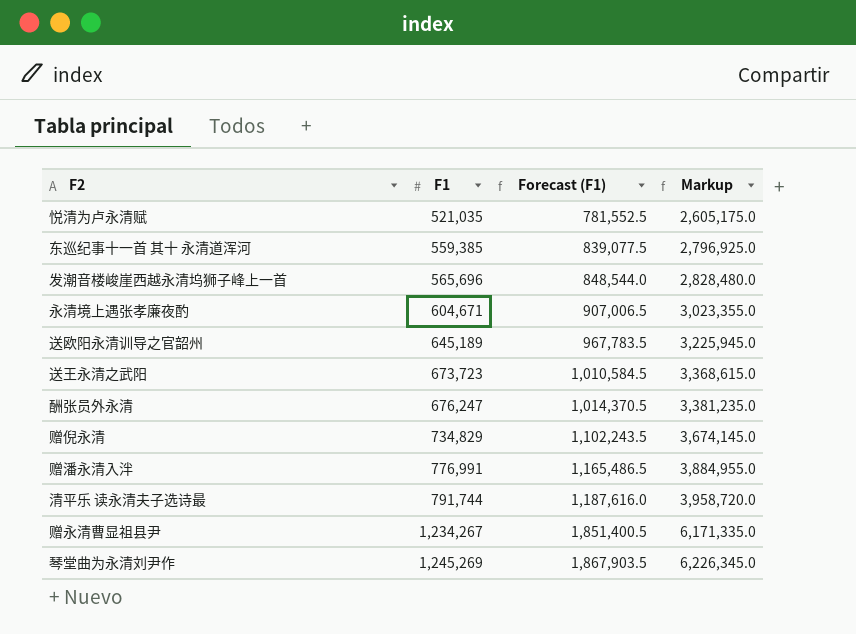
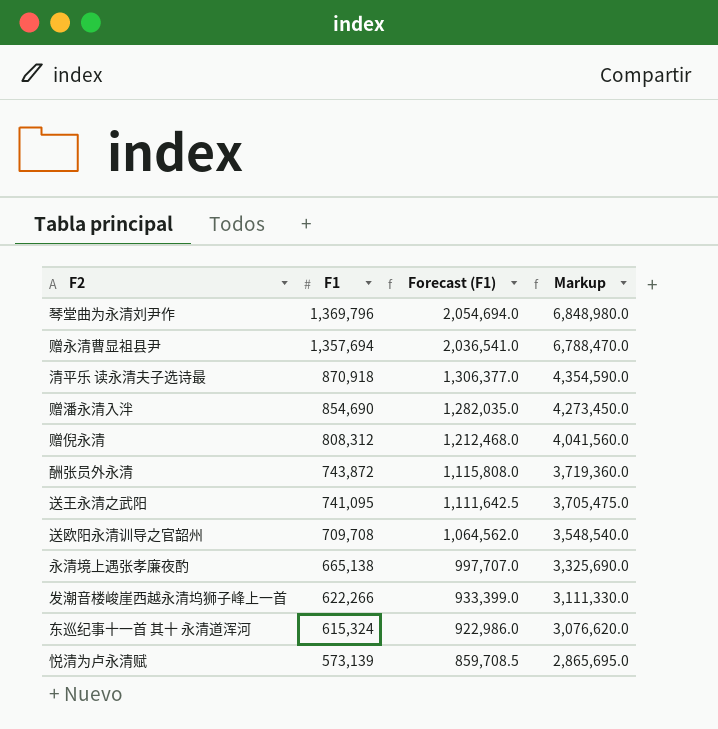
row order: F1 ascending -> F1 descending
琴堂曲为永清刘尹作 | F1: 1,245,269 -> 1,369,796
琴堂曲为永清刘尹作 | Forecast (F1): 1,867,903.5 -> 2,054,694.0
琴堂曲为永清刘尹作 | Markup: 6,226,345.0 -> 6,848,980.0
赠永清曹显祖县尹 | F1: 1,234,267 -> 1,357,694
赠永清曹显祖县尹 | Forecast (F1): 1,851,400.5 -> 2,036,541.0
赠永清曹显祖县尹 | Markup: 6,171,335.0 -> 6,788,470.0
清平乐 读永清夫子选诗最 | F1: 791,744 -> 870,918
清平乐 读永清夫子选诗最 | Forecast (F1): 1,187,616.0 -> 1,306,377.0
清平乐 读永清夫子选诗最 | Markup: 3,958,720.0 -> 4,354,590.0
赠潘永清入泮 | F1: 776,991 -> 854,690
赠潘永清入泮 | Forecast (F1): 1,165,486.5 -> 1,282,035.0
赠潘永清入泮 | Markup: 3,884,955.0 -> 4,273,450.0
赠倪永清 | F1: 734,829 -> 808,312
赠倪永清 | Forecast (F1): 1,102,243.5 -> 1,212,468.0
赠倪永清 | Markup: 3,674,145.0 -> 4,041,560.0
酬张员外永清 | F1: 676,247 -> 743,872
酬张员外永清 | Forecast (F1): 1,014,370.5 -> 1,115,808.0
酬张员外永清 | Markup: 3,381,235.0 -> 3,719,360.0
送王永清之武阳 | F1: 673,723 -> 741,095
送王永清之武阳 | Forecast (F1): 1,010,584.5 -> 1,111,642.5
送王永清之武阳 | Markup: 3,368,615.0 -> 3,705,475.0
送欧阳永清训导之官韶州 | F1: 645,189 -> 709,708
送欧阳永清训导之官韶州 | Forecast (F1): 967,783.5 -> 1,064,562.0
送欧阳永清训导之官韶州 | Markup: 3,225,945.0 -> 3,548,540.0
永清境上遇张孝廉夜酌 | F1: 604,671 -> 665,138
永清境上遇张孝廉夜酌 | Forecast (F1): 907,006.5 -> 997,707.0
永清境上遇张孝廉夜酌 | Markup: 3,023,355.0 -> 3,325,690.0
发潮音楼峻崖西越永清坞狮子峰上一首 | F1: 565,696 -> 622,266
发潮音楼峻崖西越永清坞狮子峰上一首 | Forecast (F1): 848,544.0 -> 933,399.0
发潮音楼峻崖西越永清坞狮子峰上一首 | Markup: 2,828,480.0 -> 3,111,330.0
东巡纪事十一首 其十 永清道浑河 | F1: 559,385 -> 615,324
东巡纪事十一首 其十 永清道浑河 | Forecast (F1): 839,077.5 -> 922,986.0
东巡纪事十一首 其十 永清道浑河 | Markup: 2,796,925.0 -> 3,076,620.0
悦清为卢永清赋 | F1: 521,035 -> 573,139
悦清为卢永清赋 | Forecast (F1): 781,552.5 -> 859,708.5
悦清为卢永清赋 | Markup: 2,605,175.0 -> 2,865,695.0

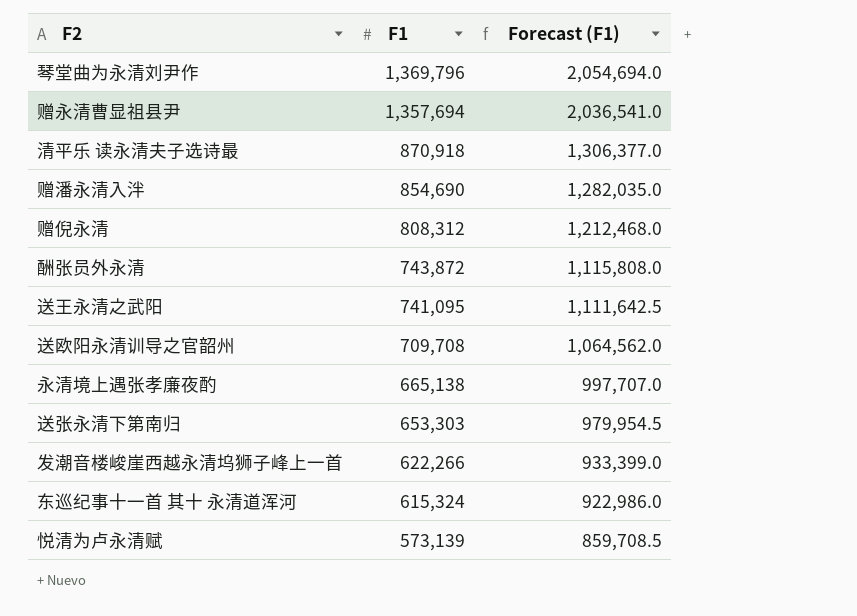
column Markup | formula: [F1] * 5 -> none
row 送张永清下第南归: none -> 653,303 | 979,954.5

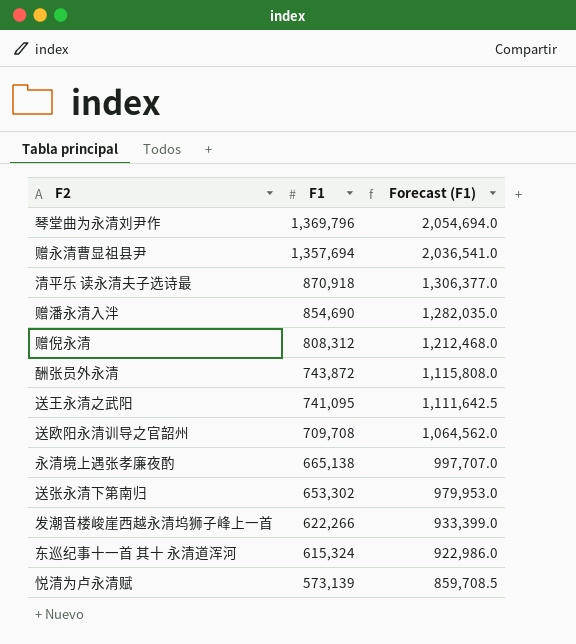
送张永清下第南归 | F1: 653,303 -> 653,302
送张永清下第南归 | Forecast (F1): 979,954.5 -> 979,953.0

